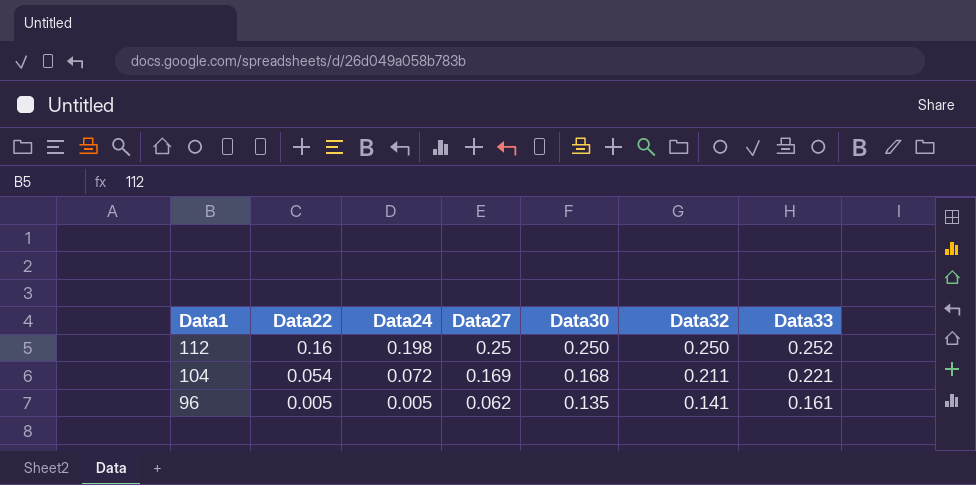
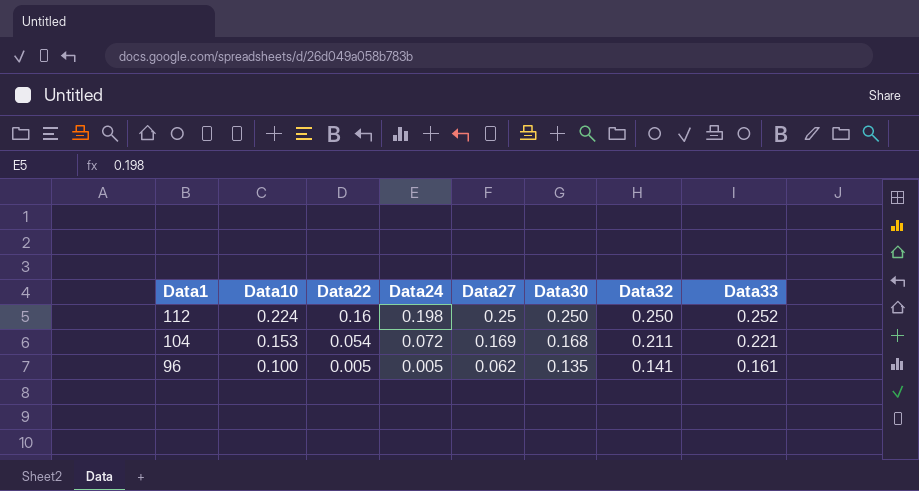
column Data10 | position: none -> 2

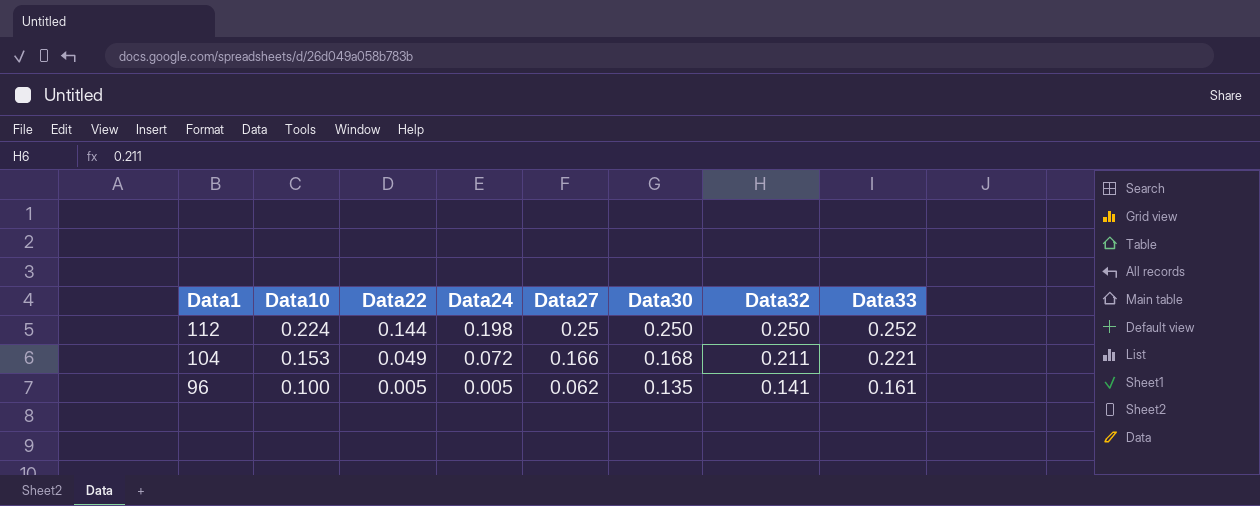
112 | Data22: 0.16 -> 0.144
104 | Data22: 0.054 -> 0.049
104 | Data27: 0.169 -> 0.166

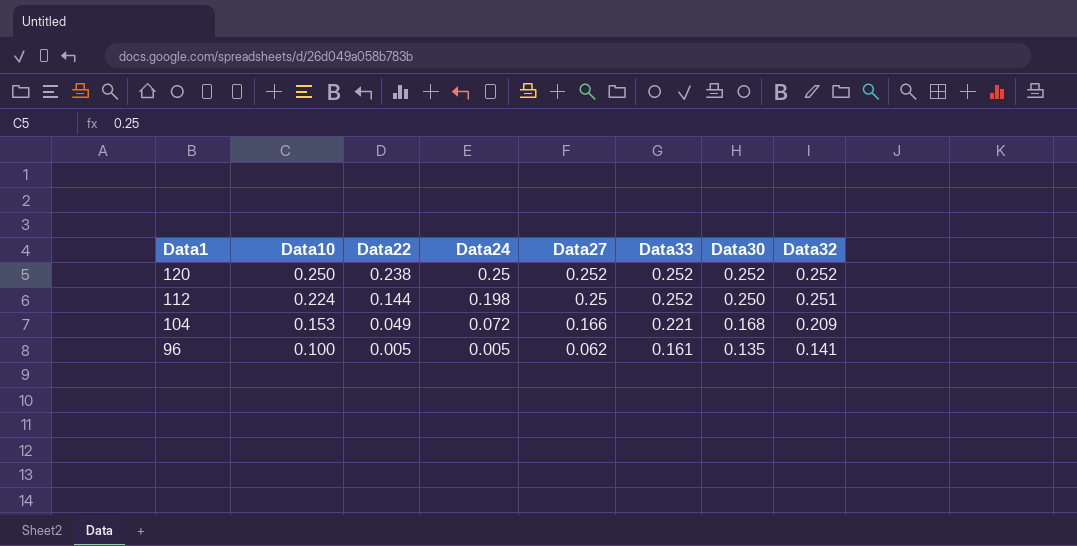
column Data33 | position: 8 -> 6
row 120: none -> 0.250 | 0.238 | 0.25 | 0.252 | 0.252 | 0.252 | 0.252
112 | Data32: 0.250 -> 0.251
104 | Data32: 0.211 -> 0.209

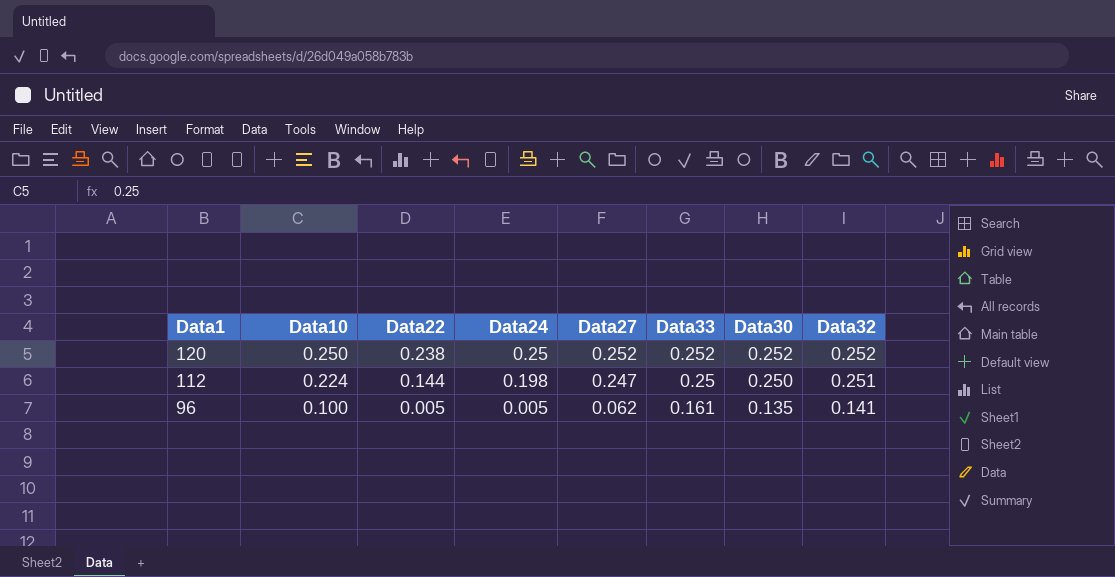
row 104: 0.153 | 0.049 | 0.072 | 0.166 | 0.221 | 0.168 | 0.209 -> none
112 | Data27: 0.25 -> 0.247
112 | Data33: 0.252 -> 0.25

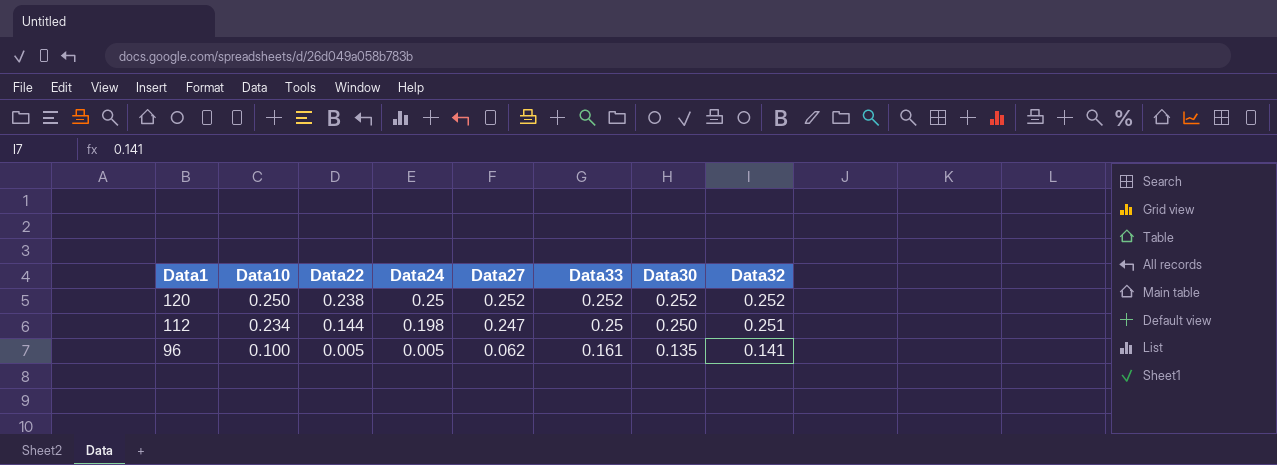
112 | Data10: 0.224 -> 0.234

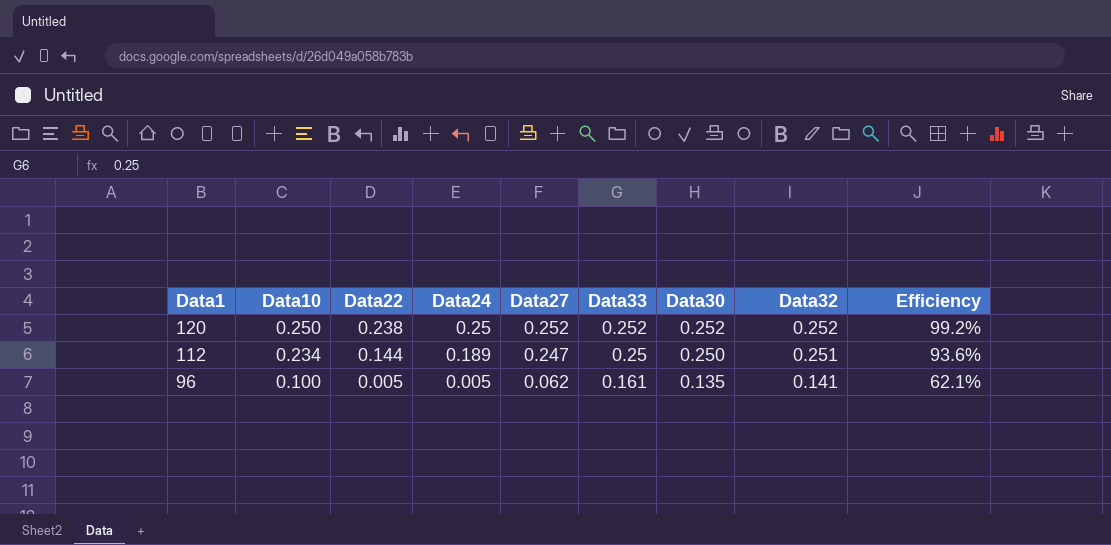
column Efficiency | formula: none -> [Data10] / [Data33]
112 | Data24: 0.198 -> 0.189

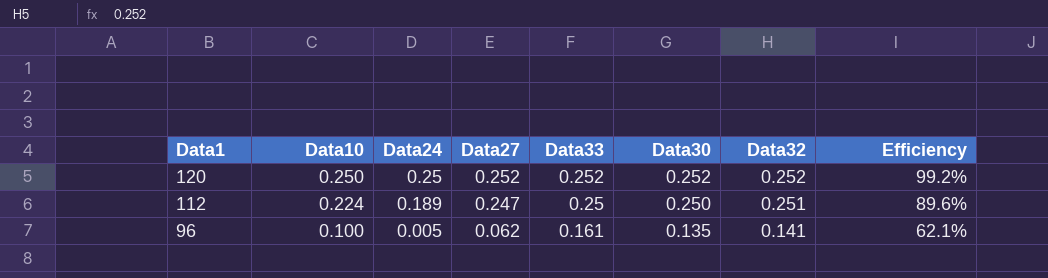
column Data22 | position: 3 -> none
112 | Data10: 0.234 -> 0.224
112 | Efficiency: 93.6% -> 89.6%

